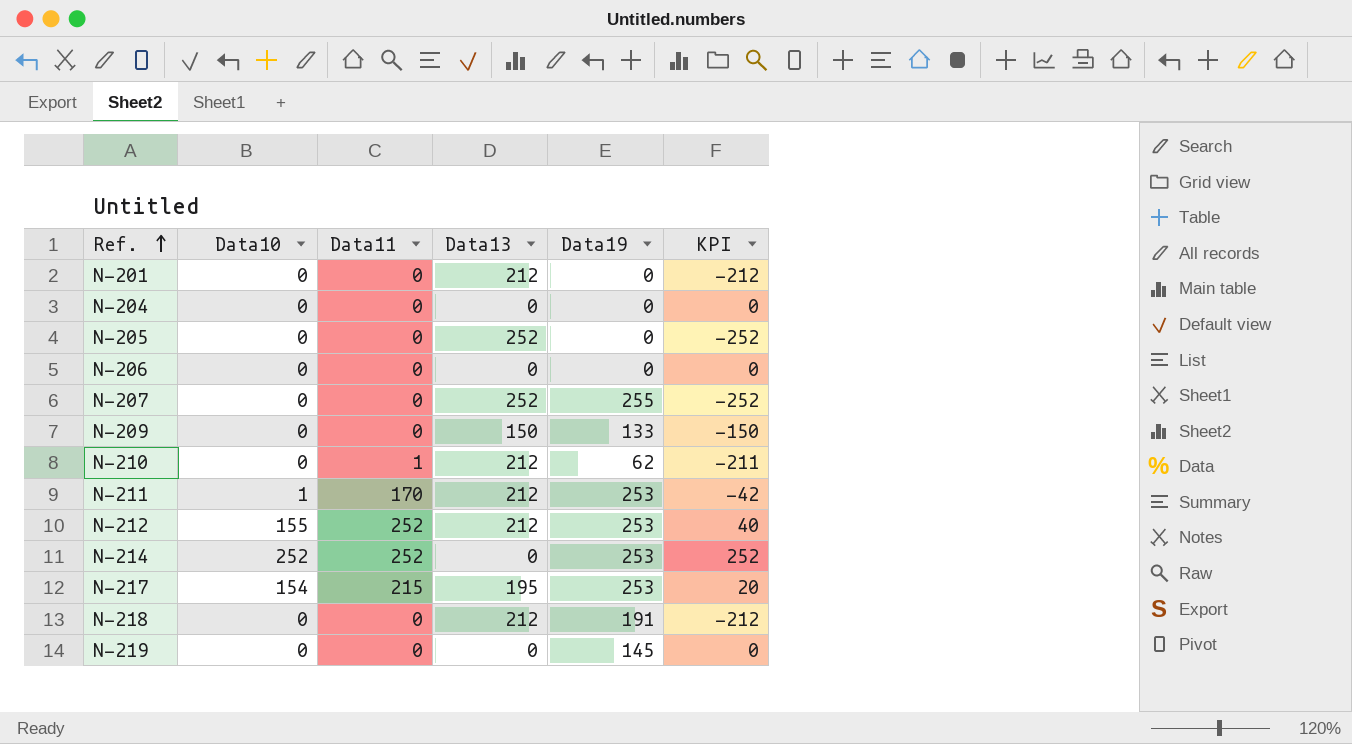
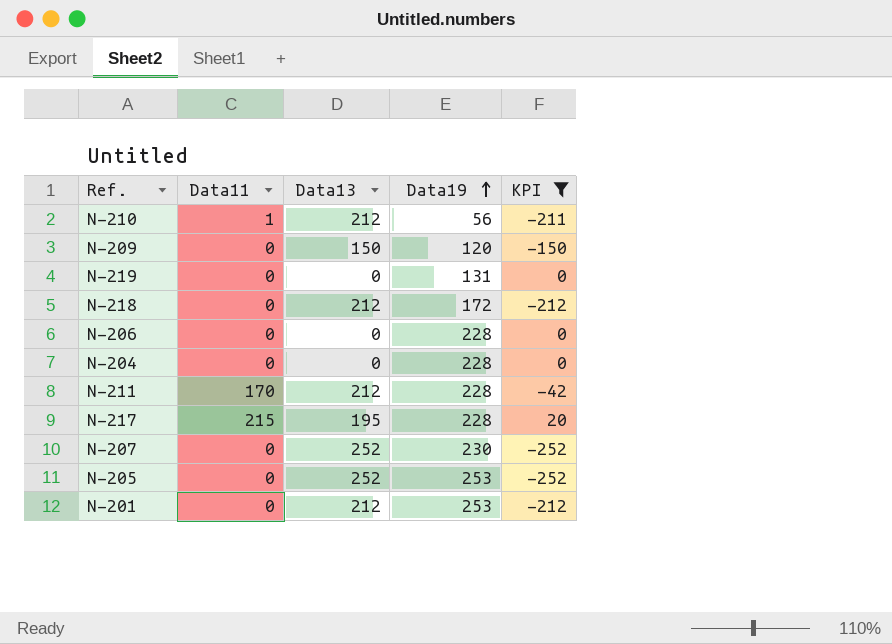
filter: none -> KPI <= 20
row order: Ref. ascending -> Data19 ascending
column Data10 | position: 2 -> none
N-210 | Data19: 62 -> 56
N-209 | Data19: 133 -> 120
N-219 | Data19: 145 -> 131
N-218 | Data19: 191 -> 172
N-206 | Data19: 0 -> 228
N-204 | Data19: 0 -> 228
N-211 | Data19: 253 -> 228
N-217 | Data19: 253 -> 228
N-207 | Data19: 255 -> 230
N-205 | Data19: 0 -> 253
N-201 | Data19: 0 -> 253

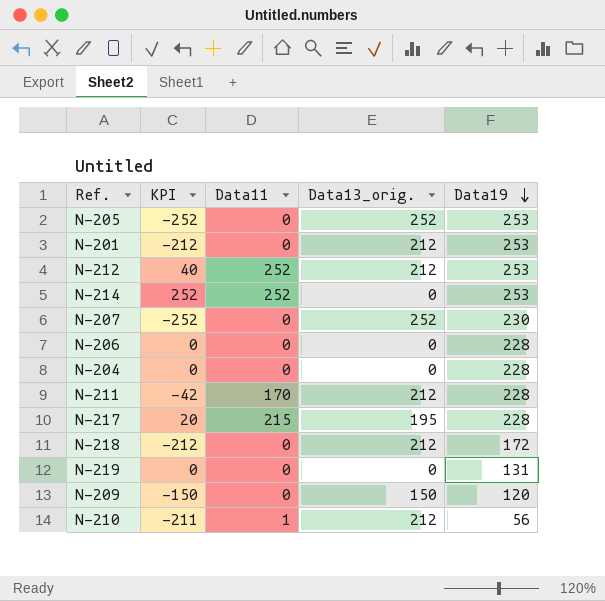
filter: KPI <= 20 -> none
row order: Data19 ascending -> Data19 descending
column KPI | position: 5 -> 2
column name: Data13 -> Data13_orig.

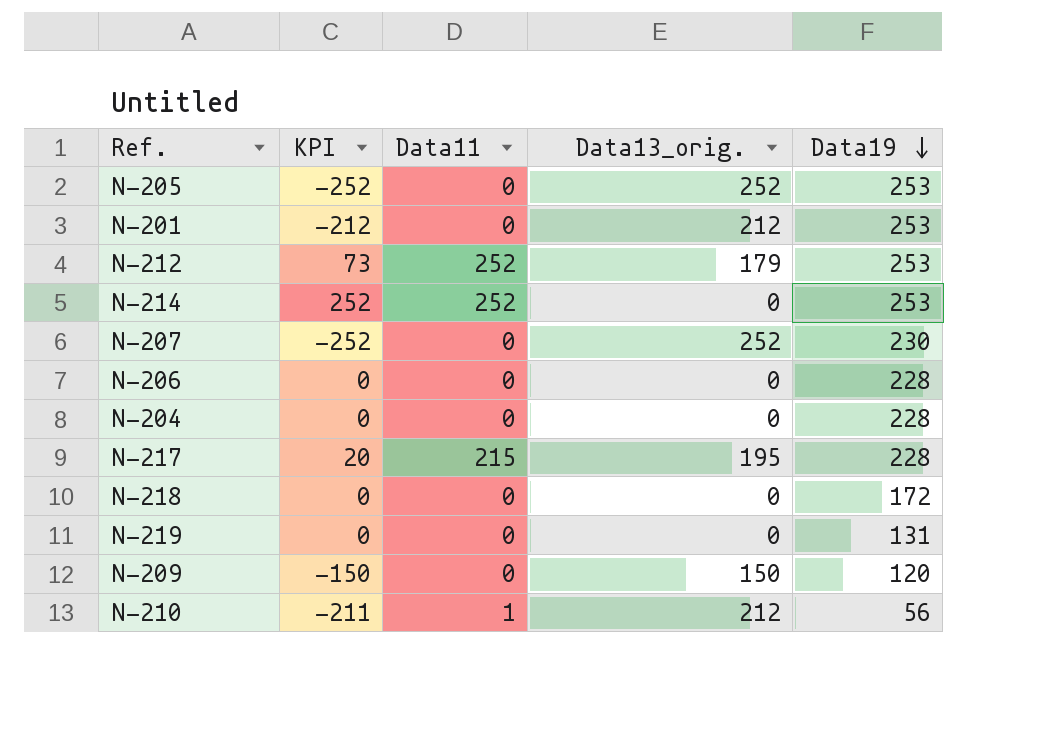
row N-211: -42 | 170 | 212 | 228 -> none
N-212 | KPI: 40 -> 73
N-212 | Data13_orig.: 212 -> 179
N-218 | KPI: -212 -> 0
N-218 | Data13_orig.: 212 -> 0

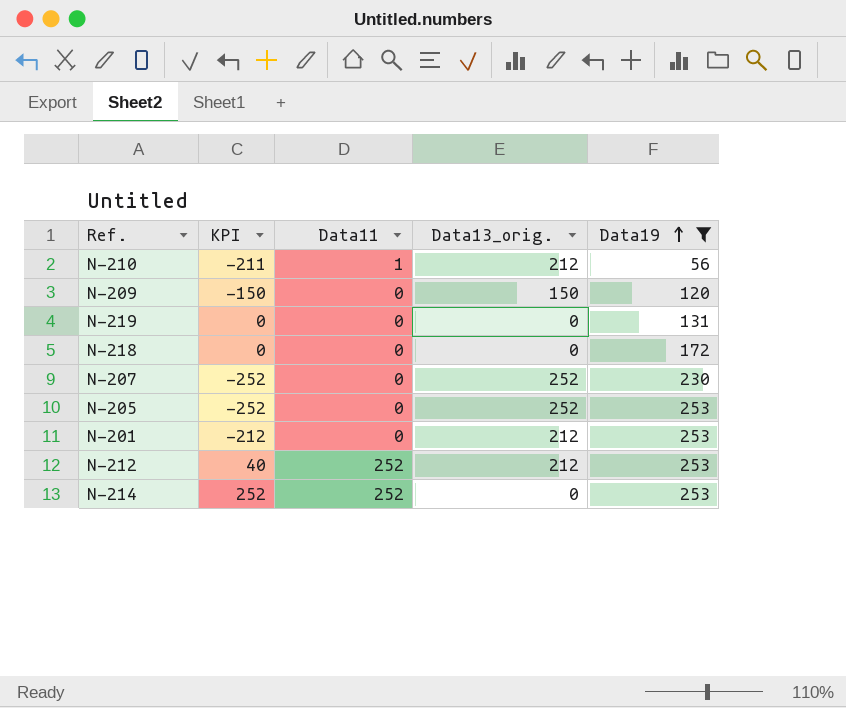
filter: none -> Data19 != 228
row order: Data19 descending -> Data19 ascending
N-212 | KPI: 73 -> 40
N-212 | Data13_orig.: 179 -> 212

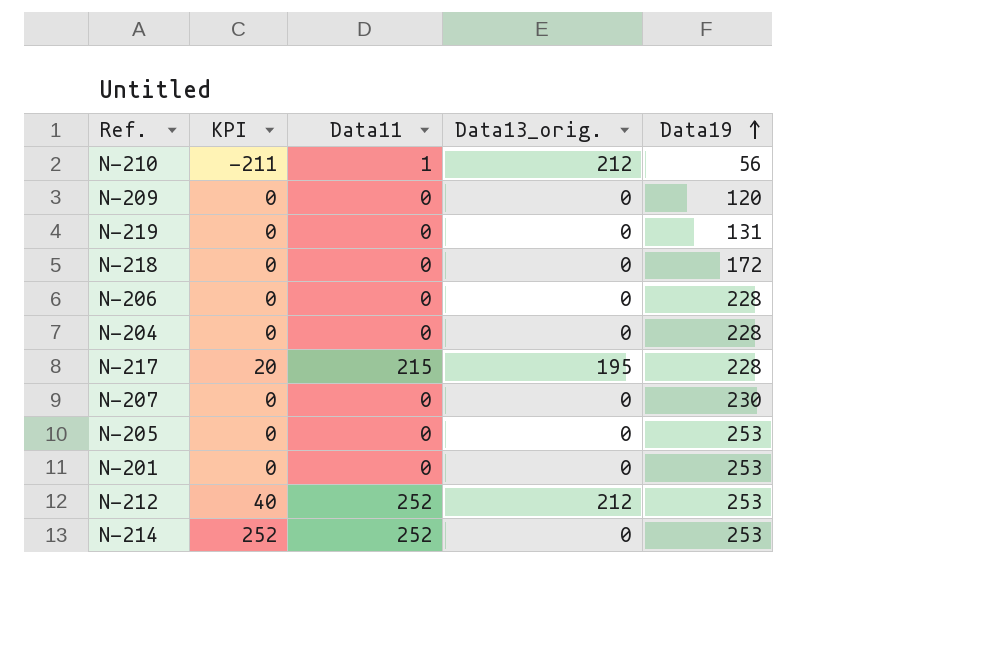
filter: Data19 != 228 -> none
N-209 | KPI: -150 -> 0
N-209 | Data13_orig.: 150 -> 0
N-207 | KPI: -252 -> 0
N-207 | Data13_orig.: 252 -> 0
N-205 | KPI: -252 -> 0
N-205 | Data13_orig.: 252 -> 0
N-201 | KPI: -212 -> 0
N-201 | Data13_orig.: 212 -> 0

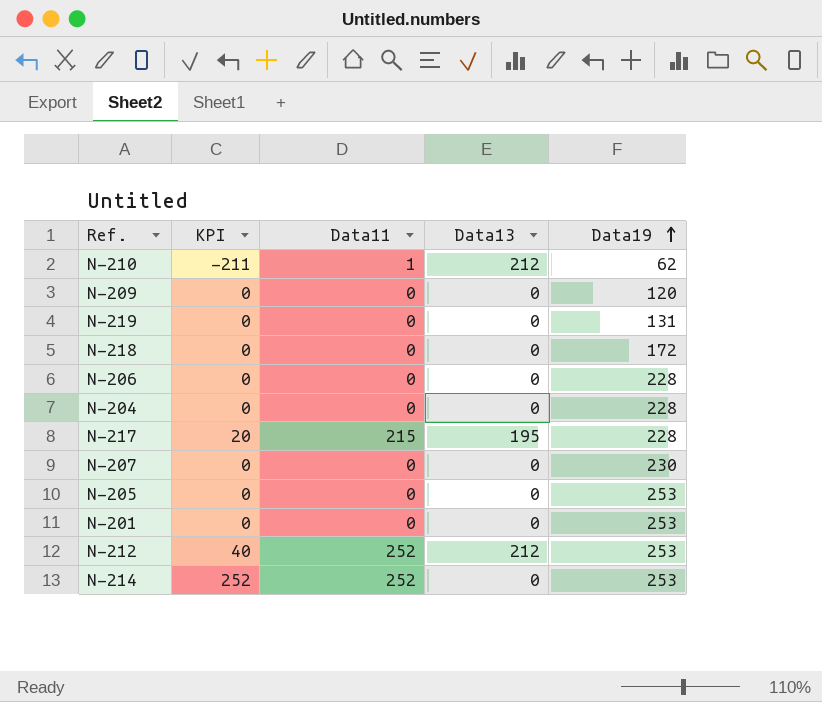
column name: Data13_orig. -> Data13
N-210 | Data19: 56 -> 62

